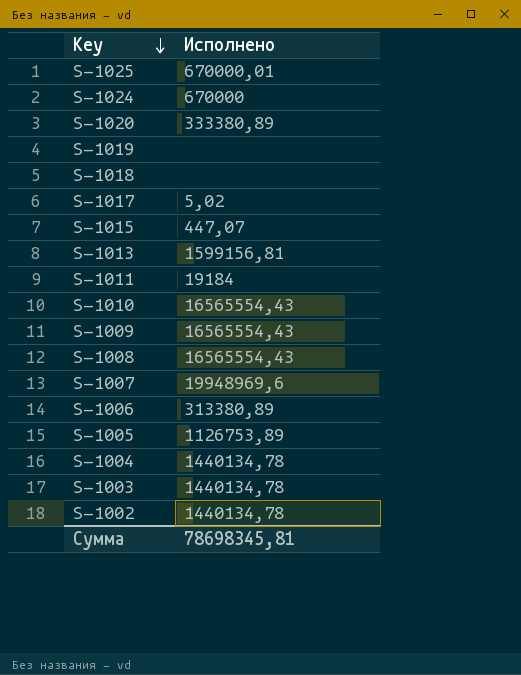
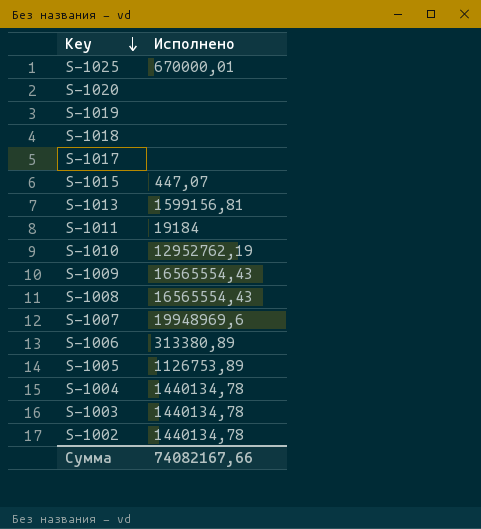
row S-1024: 670000 -> none
S-1020 | Исполнено: 333380,89 -> none
S-1017 | Исполнено: 5,02 -> none
S-1010 | Исполнено: 16565554,43 -> 12952762,19
Сумма | Исполнено: 78698345,81 -> 74082167,66

